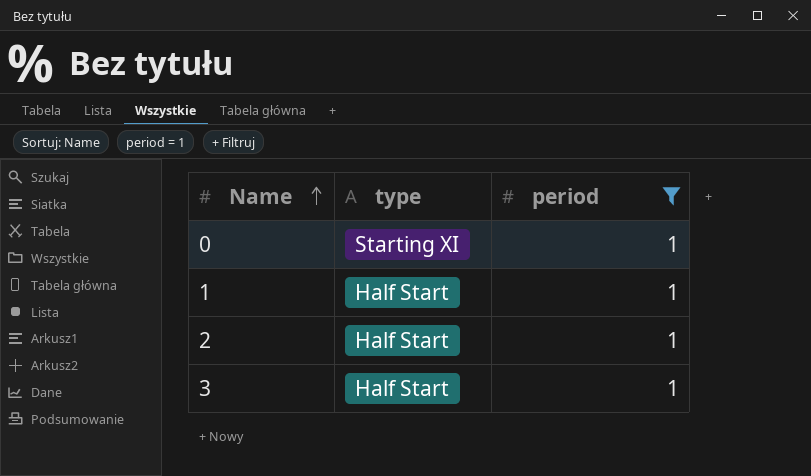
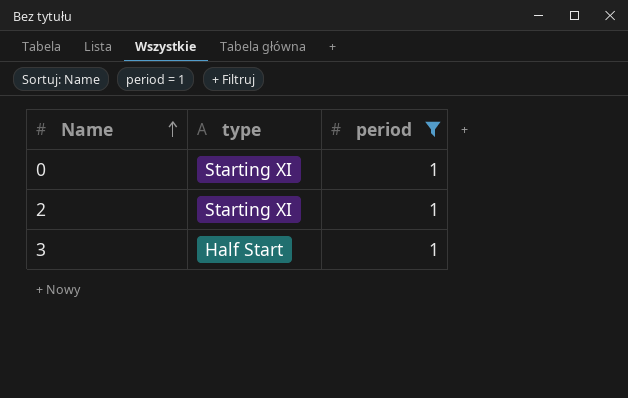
row 1: Half Start | 1 -> none
2 | type: Half Start -> Starting XI

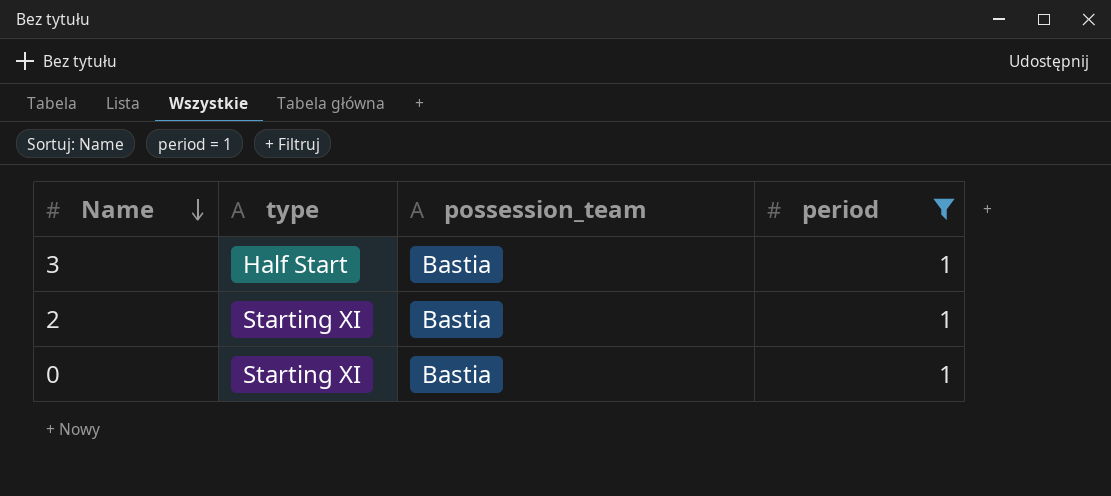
row order: Name ascending -> Name descending
column possession_team | position: none -> 3

